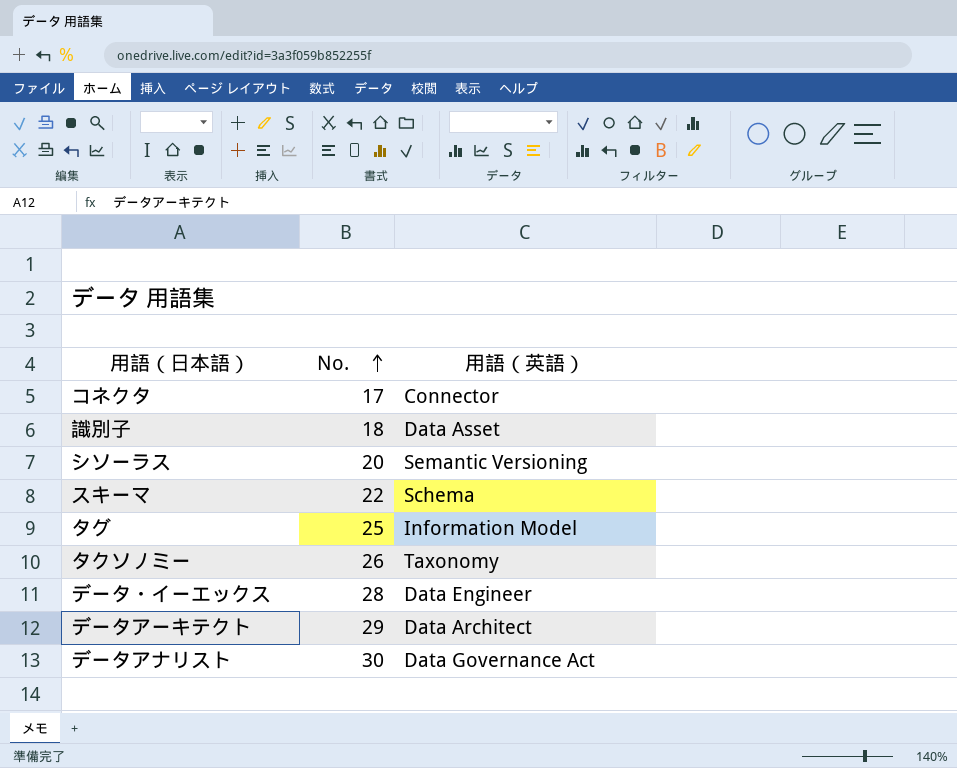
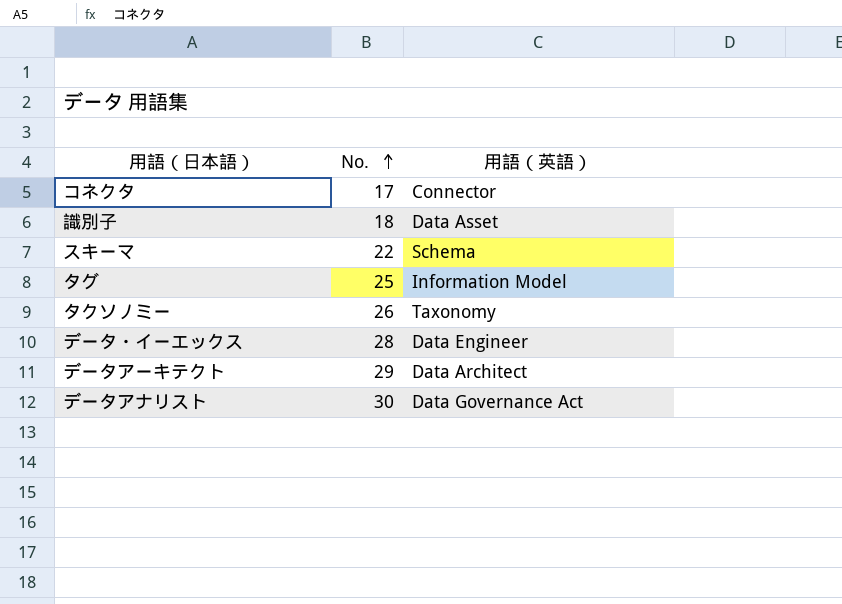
row シソーラス: 20 | Semantic Versioning -> none

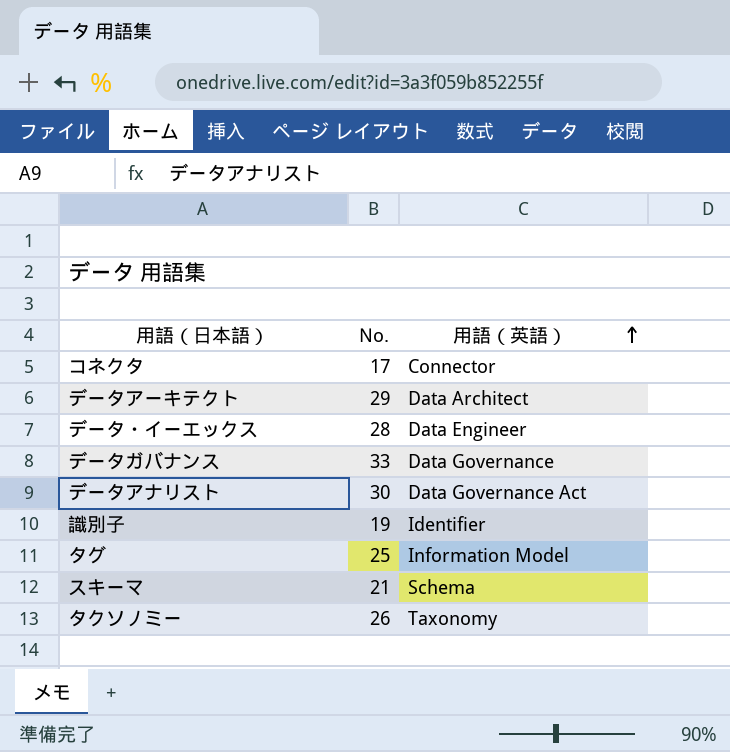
row order: No. ascending -> 用語（英語） ascending
row データガバナンス: none -> 33 | Data Governance
識別子 | No.: 18 -> 19
識別子 | 用語（英語）: Data Asset -> Identifier
スキーマ | No.: 22 -> 21

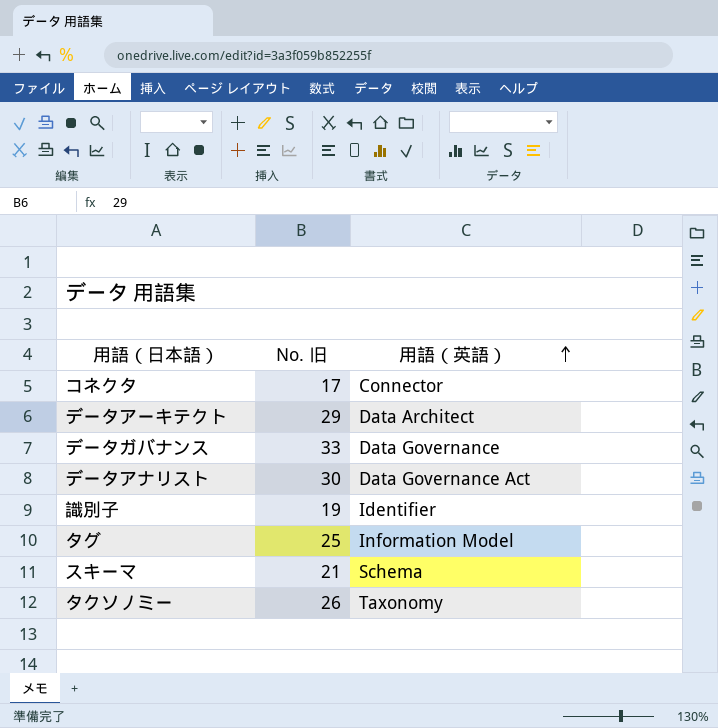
column name: No. -> No. 旧
row データ・イーエックス: 28 | Data Engineer -> none

